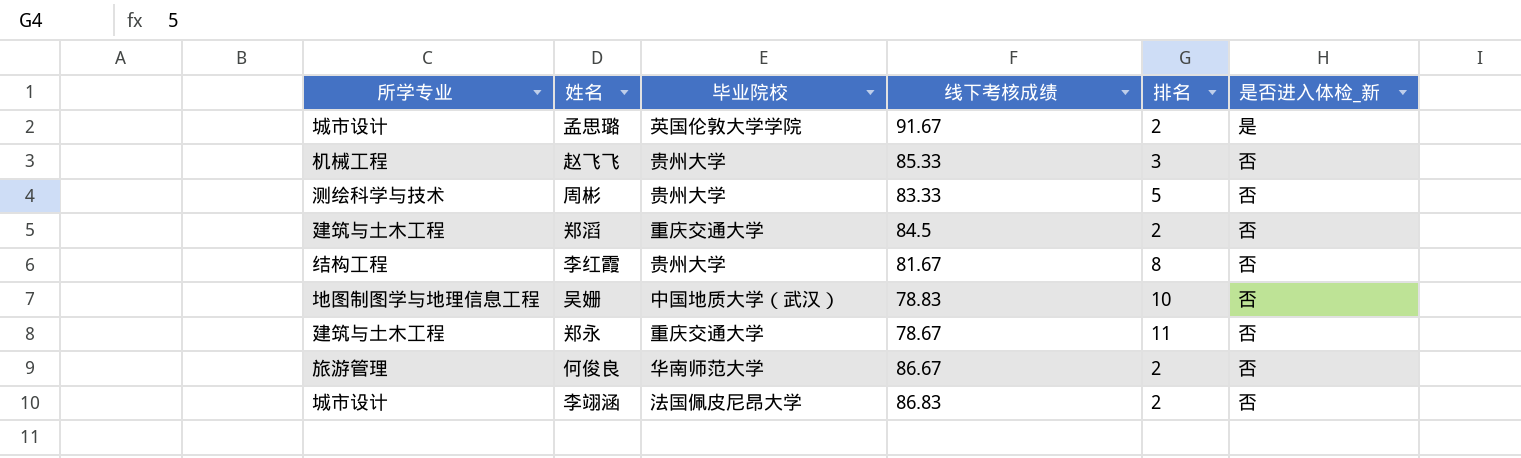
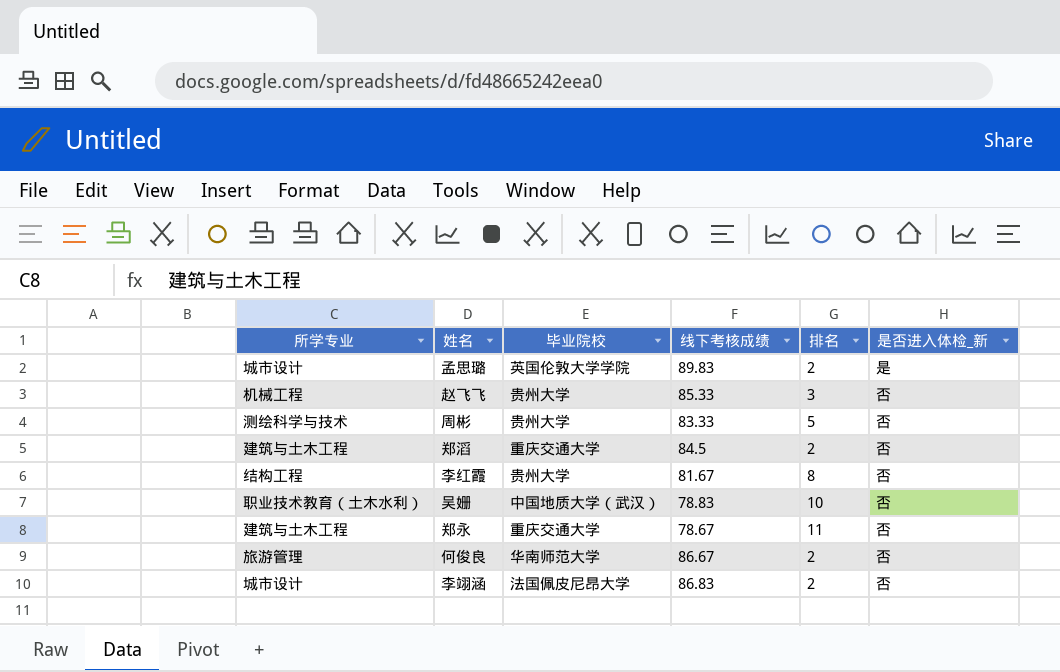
孟思璐 | 线下考核成绩: 91.67 -> 89.83
吴姗 | 所学专业: 地图制图学与地理信息工程 -> 职业技术教育（土木水利）

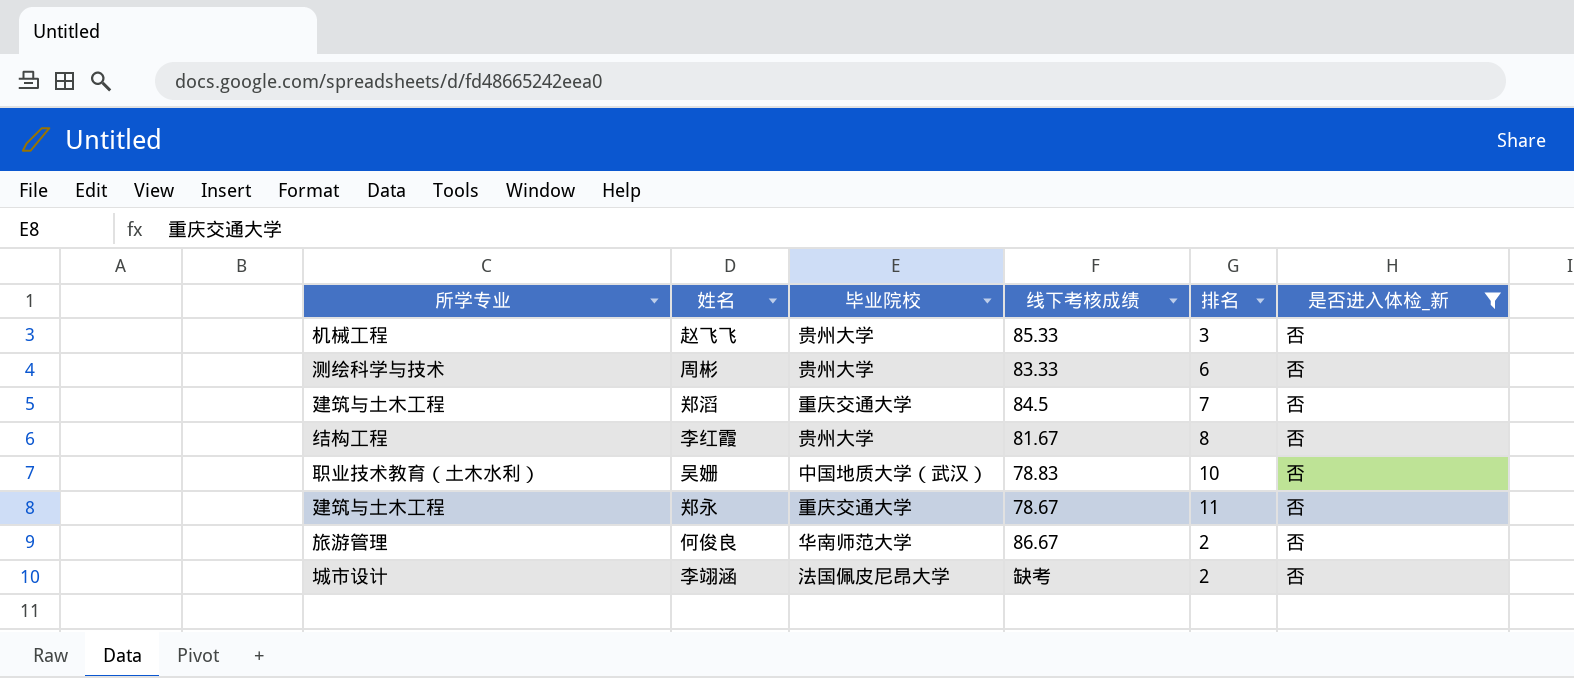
filter: none -> 是否进入体检_新 = 否
周彬 | 排名: 5 -> 6
郑滔 | 排名: 2 -> 7
李翊涵 | 线下考核成绩: 86.83 -> 缺考

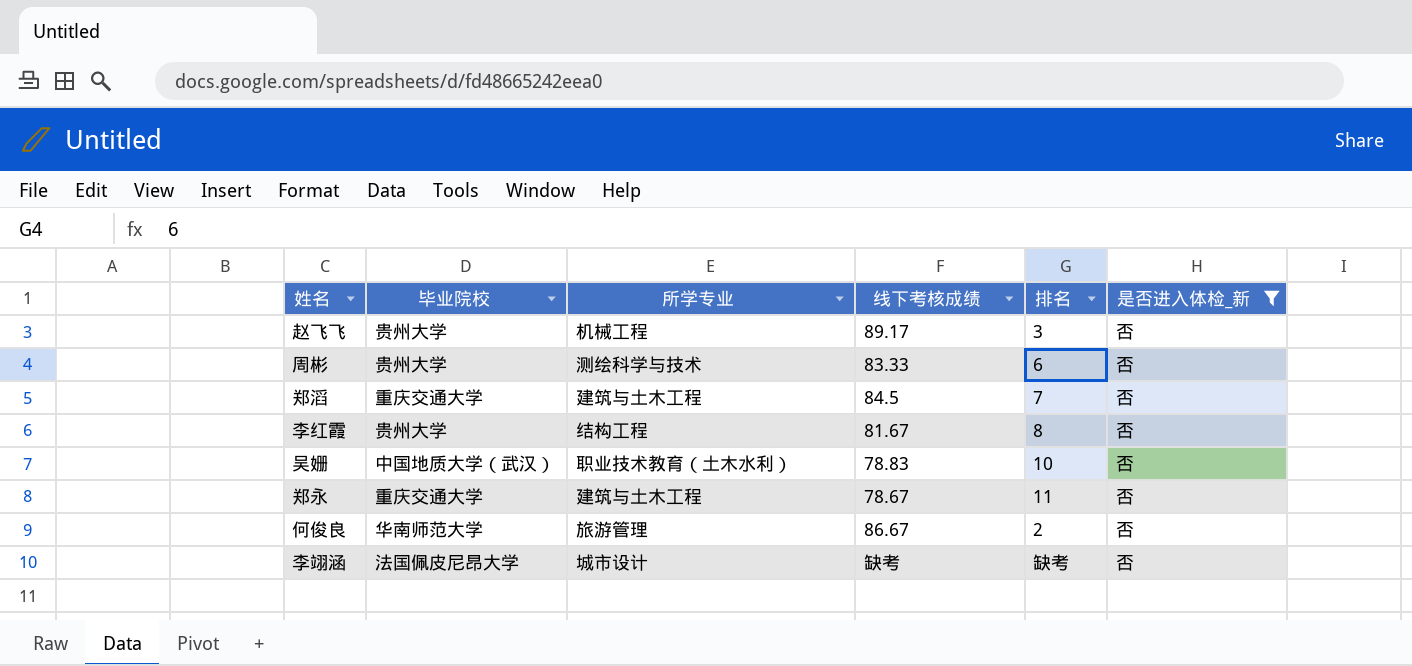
column 所学专业 | position: 1 -> 3
赵飞飞 | 线下考核成绩: 85.33 -> 89.17
李翊涵 | 排名: 2 -> 缺考

